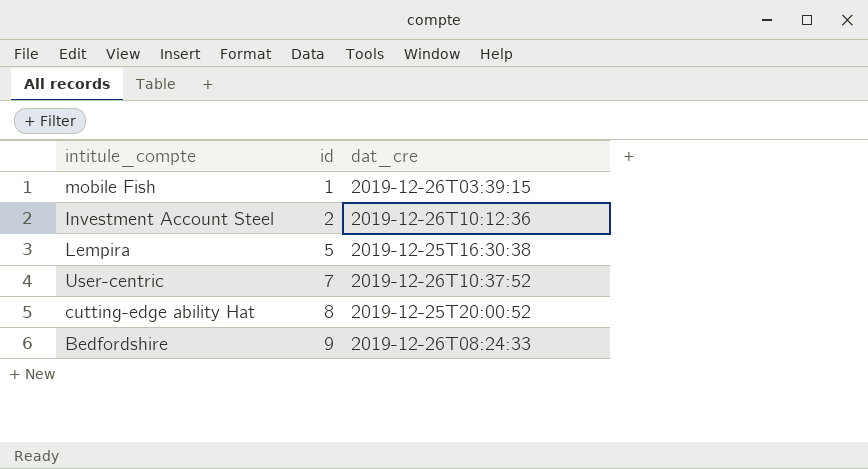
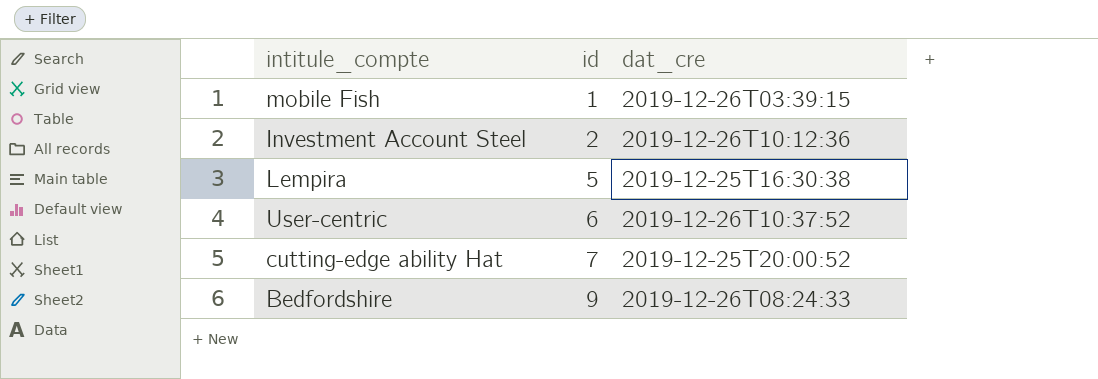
User-centric | id: 7 -> 6
cutting-edge ability Hat | id: 8 -> 7

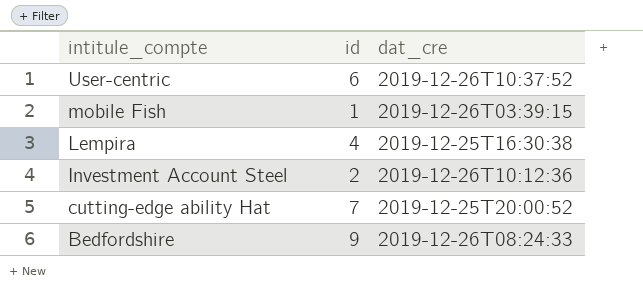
row order: id ascending -> intitule_compte descending
Lempira | id: 5 -> 4

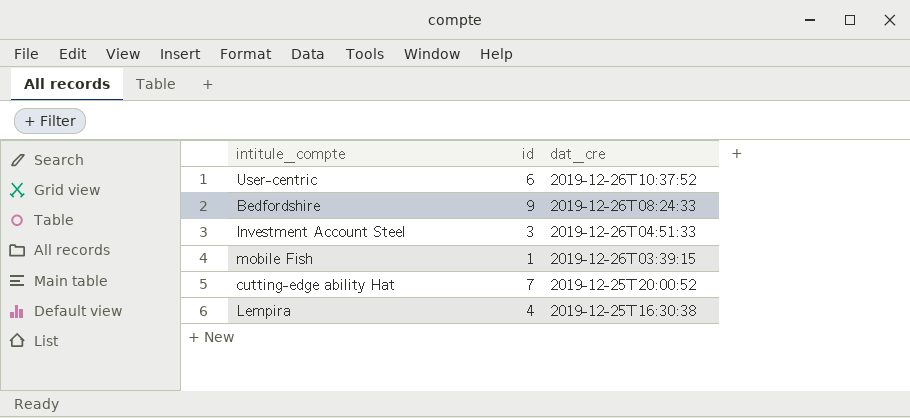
row order: intitule_compte descending -> dat_cre descending
Investment Account Steel | id: 2 -> 3
Investment Account Steel | dat_cre: 2019-12-26T10:12:36 -> 2019-12-26T04:51:33

